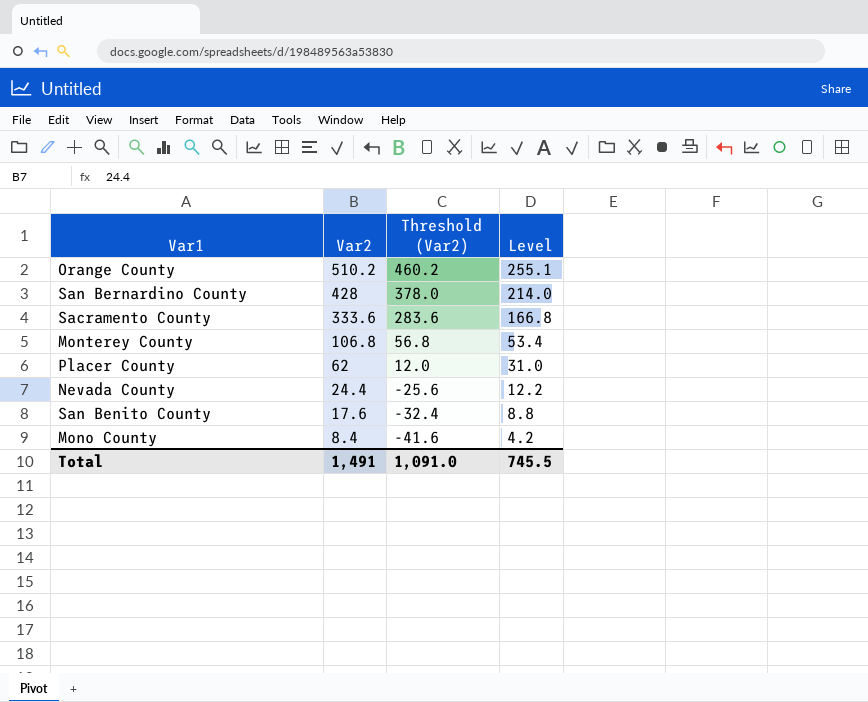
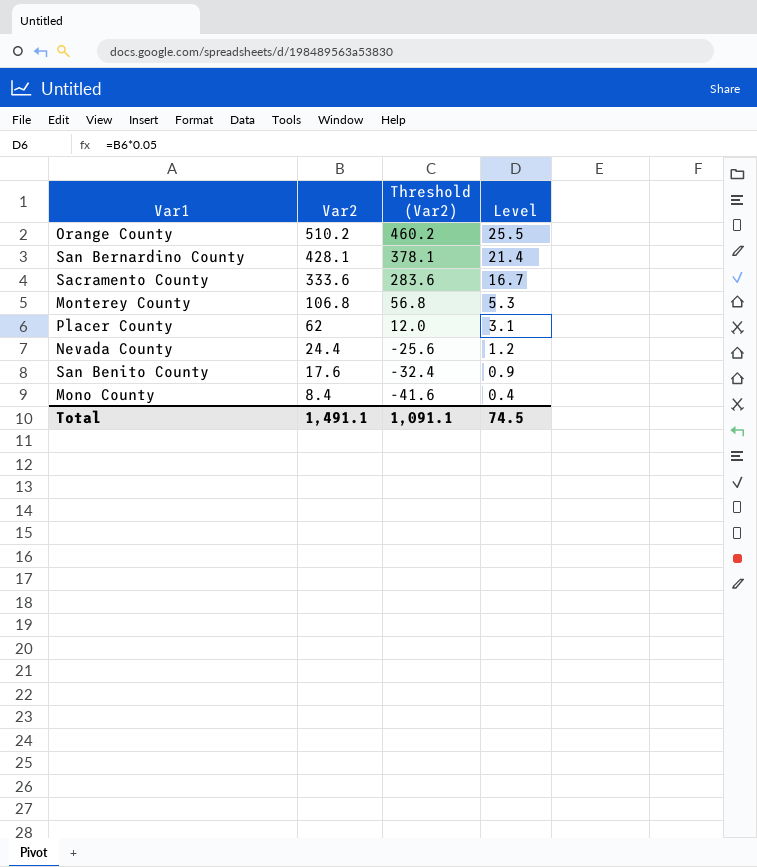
column Level | formula: [Var2] * 0.5 -> [Var2] * 0.05
San Bernardino County | Var2: 428 -> 428.1
San Bernardino County | Threshold (Var2): 378.0 -> 378.1
Total | Var2: 1,491 -> 1,491.1
Total | Threshold (Var2): 1,091.0 -> 1,091.1
Total | Level: 745.5 -> 74.5

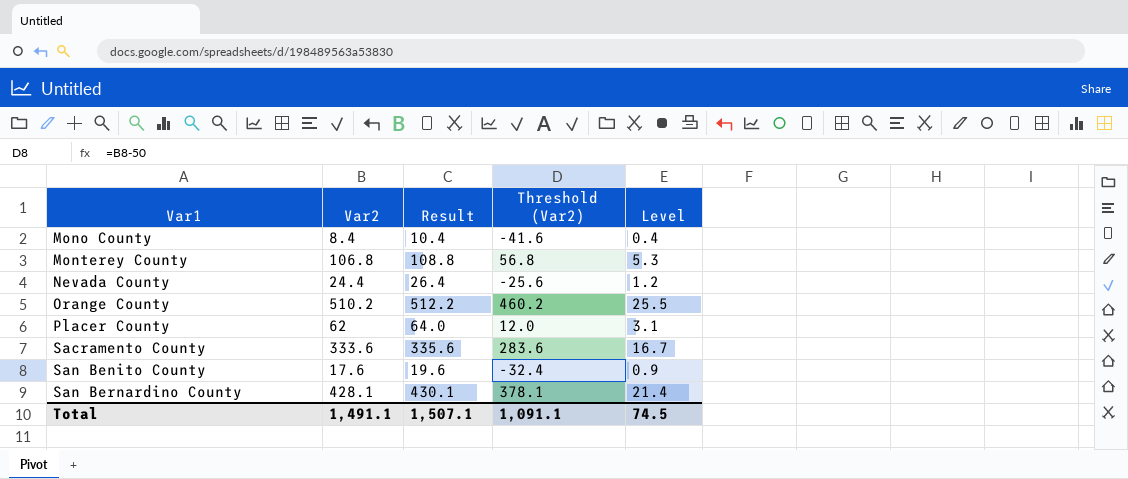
row order: Var2 descending -> Var1 ascending
column Result | formula: none -> [Var2] + 2

